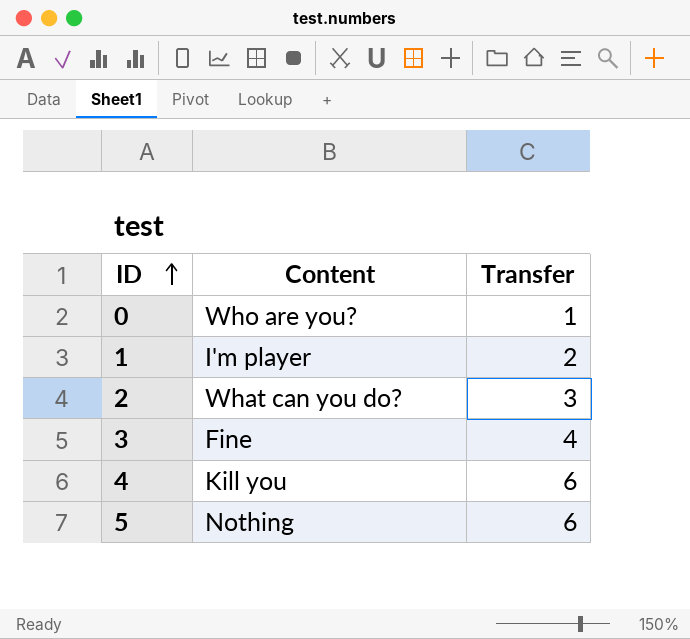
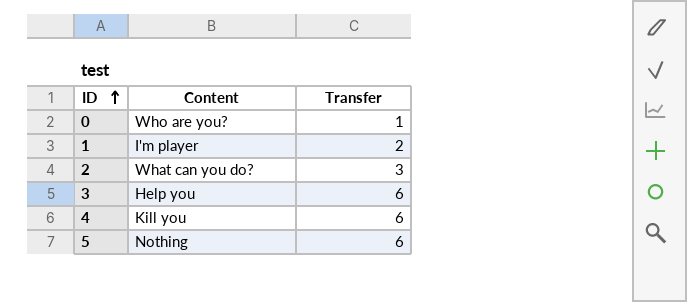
3 | Content: Fine -> Help you
3 | Transfer: 4 -> 6

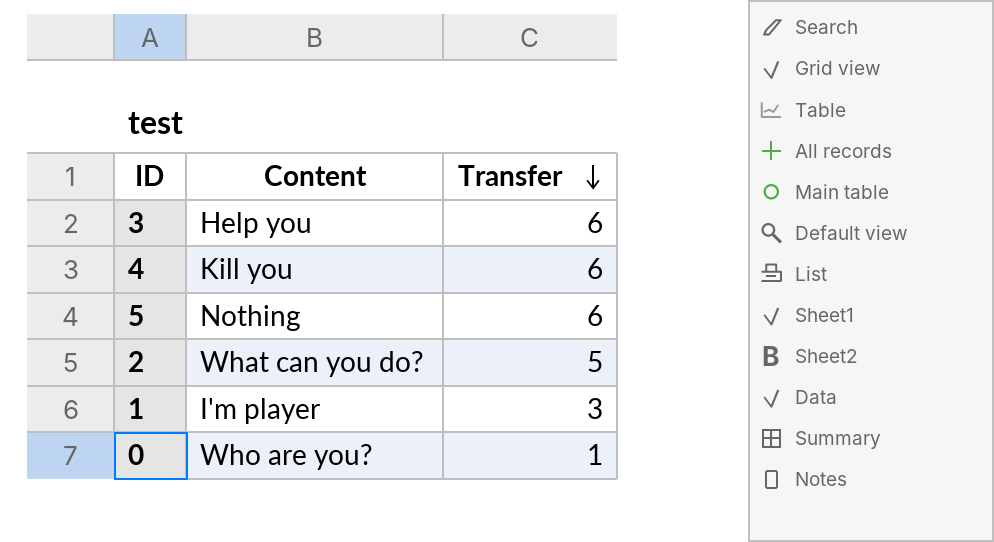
row order: ID ascending -> Transfer descending
2 | Transfer: 3 -> 5
1 | Transfer: 2 -> 3

